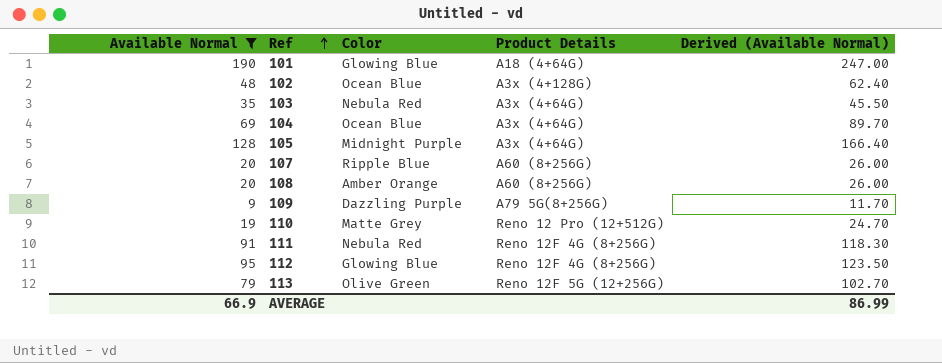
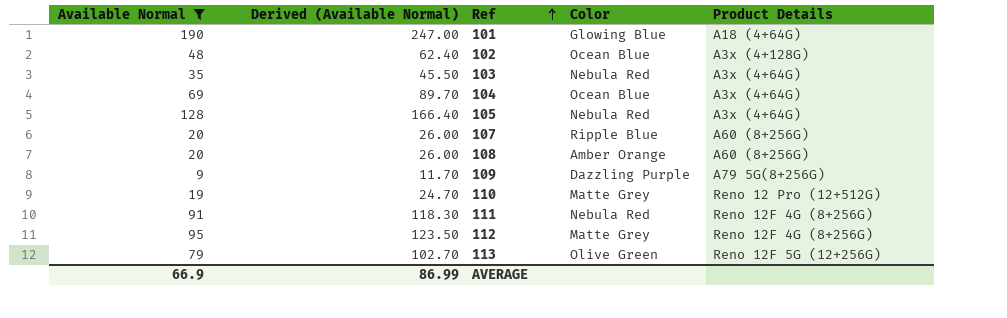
column Derived (Available Normal) | position: 5 -> 2
105 | Color: Midnight Purple -> Nebula Red
112 | Color: Glowing Blue -> Matte Grey

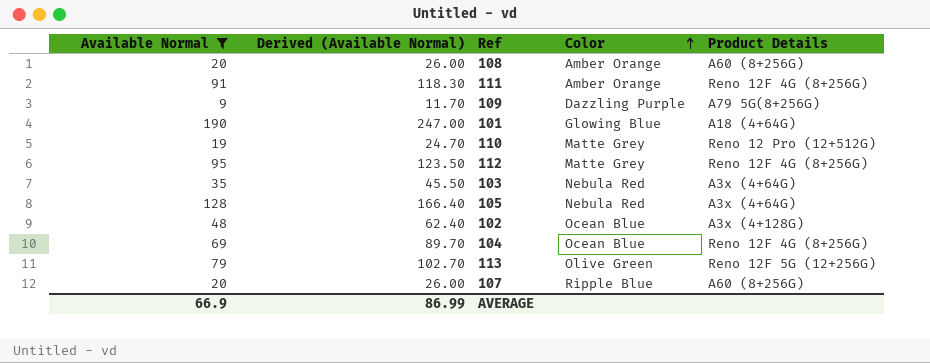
row order: Ref ascending -> Color ascending
111 | Color: Nebula Red -> Amber Orange
104 | Product Details: A3x (4+64G) -> Reno 12F 4G (8+256G)

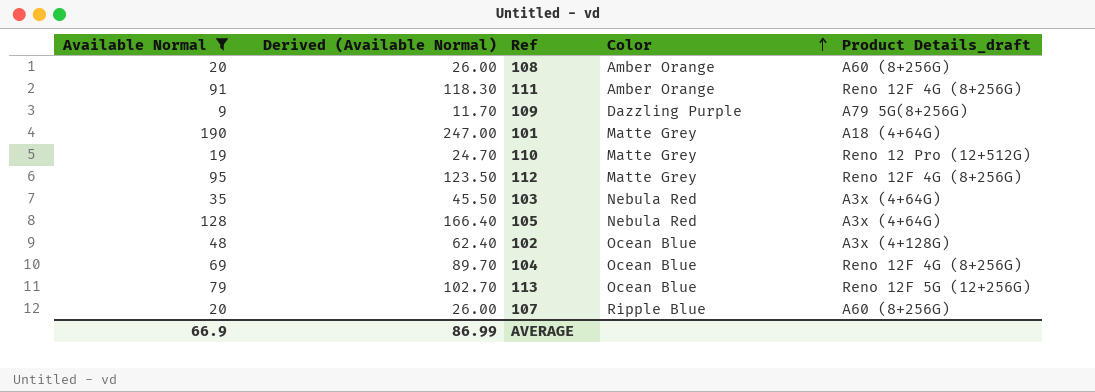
column name: Product Details -> Product Details_draft
101 | Color: Glowing Blue -> Matte Grey
113 | Color: Olive Green -> Ocean Blue

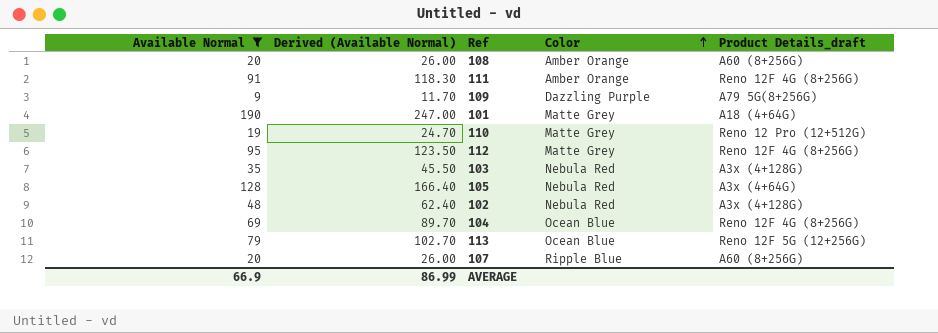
103 | Product Details_draft: A3x (4+64G) -> A3x (4+128G)
102 | Color: Ocean Blue -> Nebula Red

